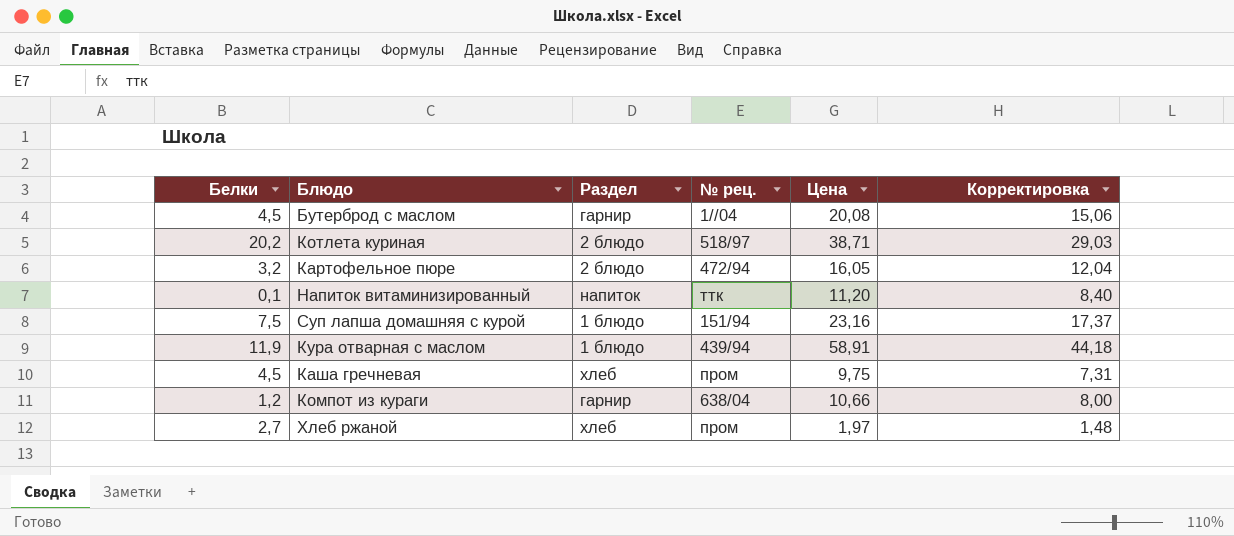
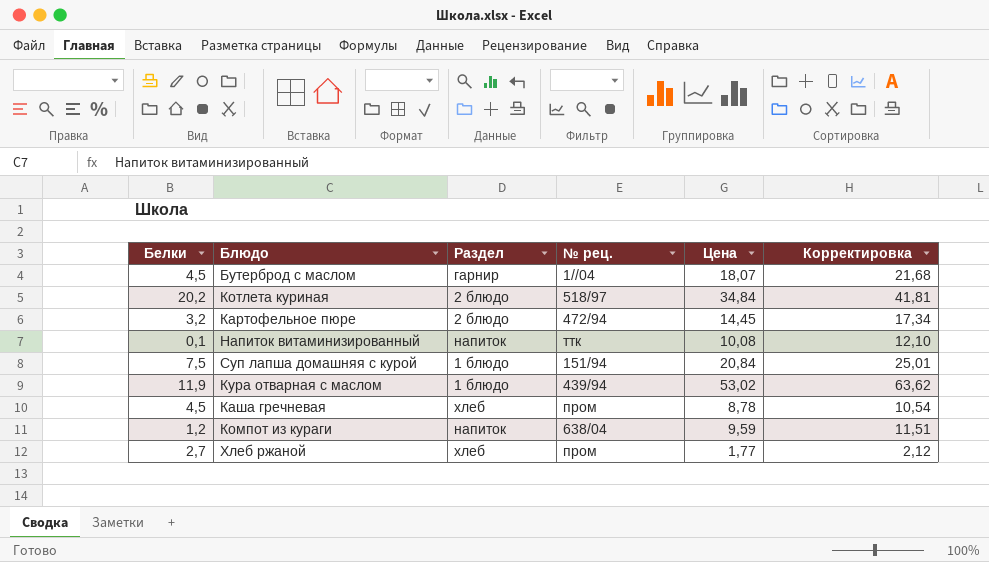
column Корректировка | formula: [Цена] * 0,75 -> [Цена] * 1,2
Бутерброд с маслом | Цена: 20,08 -> 18,07
Котлета куриная | Цена: 38,71 -> 34,84
Картофельное пюре | Цена: 16,05 -> 14,45
Напиток витаминизированный | Цена: 11,20 -> 10,08
Суп лапша домашняя с курой | Цена: 23,16 -> 20,84
Кура отварная с маслом | Цена: 58,91 -> 53,02
Каша гречневая | Цена: 9,75 -> 8,78
Компот из кураги | Раздел: гарнир -> напиток
Компот из кураги | Цена: 10,66 -> 9,59
Хлеб ржаной | Цена: 1,97 -> 1,77

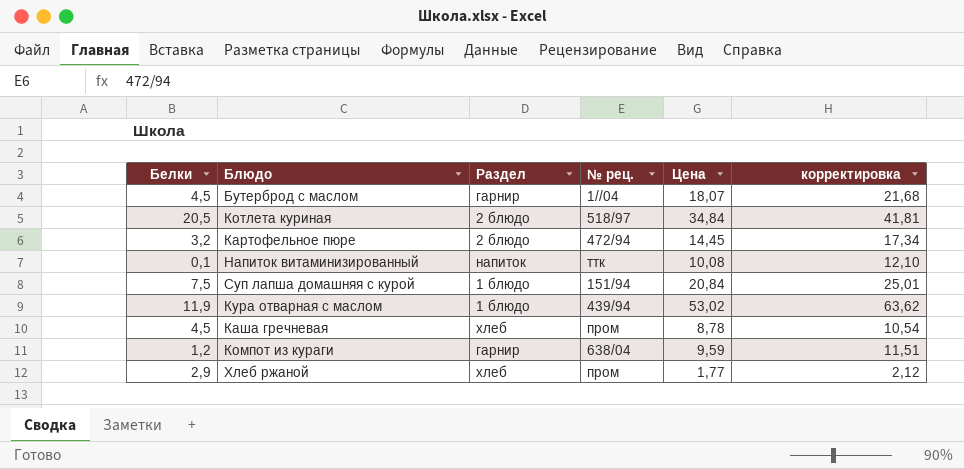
column name: Корректировка -> корректировка
Котлета куриная | Белки: 20,2 -> 20,5
Компот из кураги | Раздел: напиток -> гарнир
Хлеб ржаной | Белки: 2,7 -> 2,9

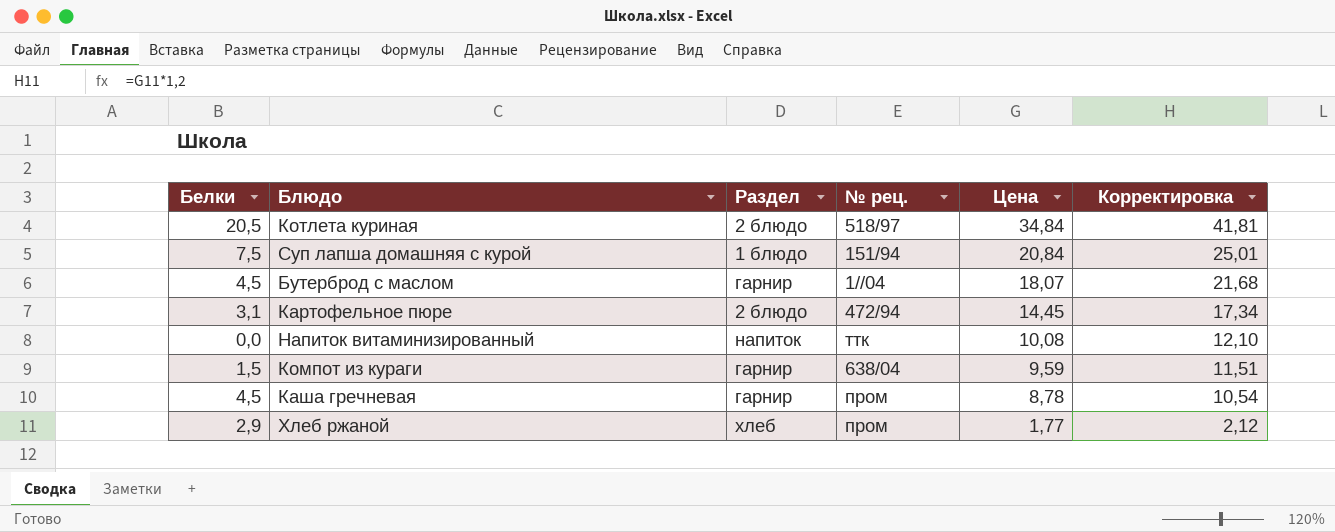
row order: none -> Цена descending
column name: корректировка -> Корректировка
row Кура отварная с маслом: 11,9 | 1 блюдо | 439/94 | 53,02 | 63,62 -> none
Картофельное пюре | Белки: 3,2 -> 3,1
Напиток витаминизированный | Белки: 0,1 -> 0,0
Компот из кураги | Белки: 1,2 -> 1,5
Каша гречневая | Раздел: хлеб -> гарнир

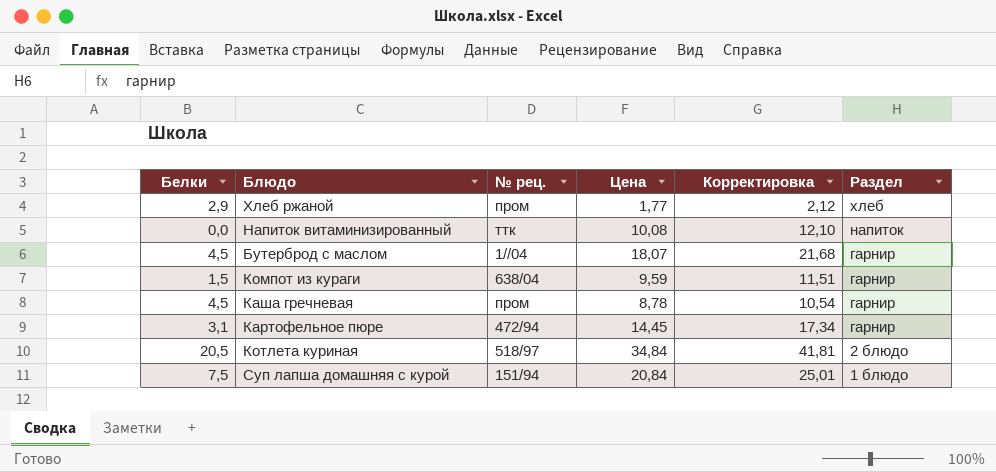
row order: Цена descending -> Раздел descending
column Раздел | position: 3 -> 6
Картофельное пюре | Раздел: 2 блюдо -> гарнир

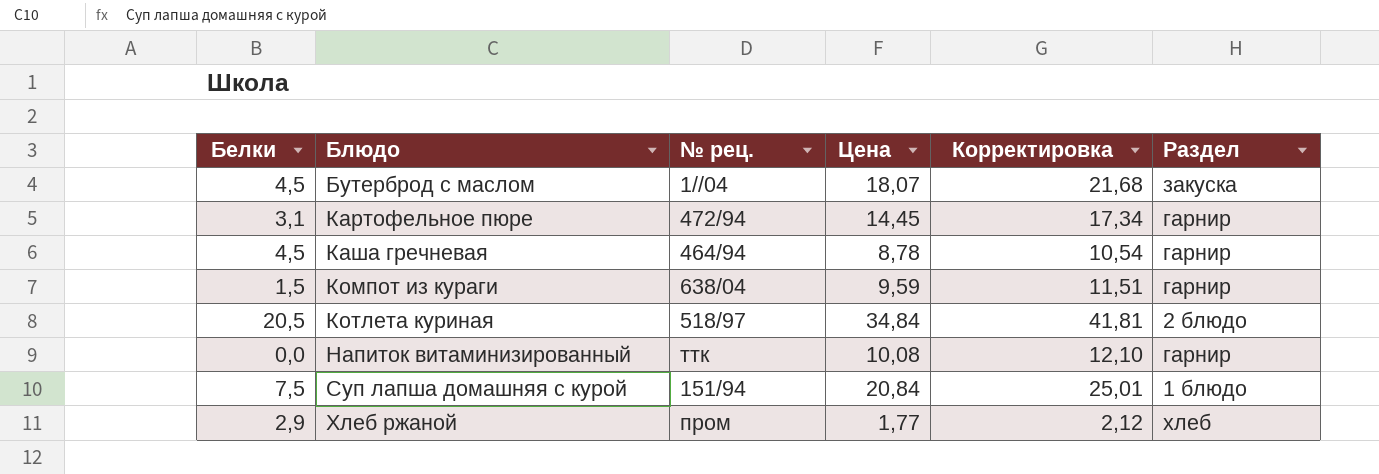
row order: Раздел descending -> Блюдо ascending
Бутерброд с маслом | Раздел: гарнир -> закуска
Каша гречневая | № рец.: пром -> 464/94
Напиток витаминизированный | Раздел: напиток -> гарнир

